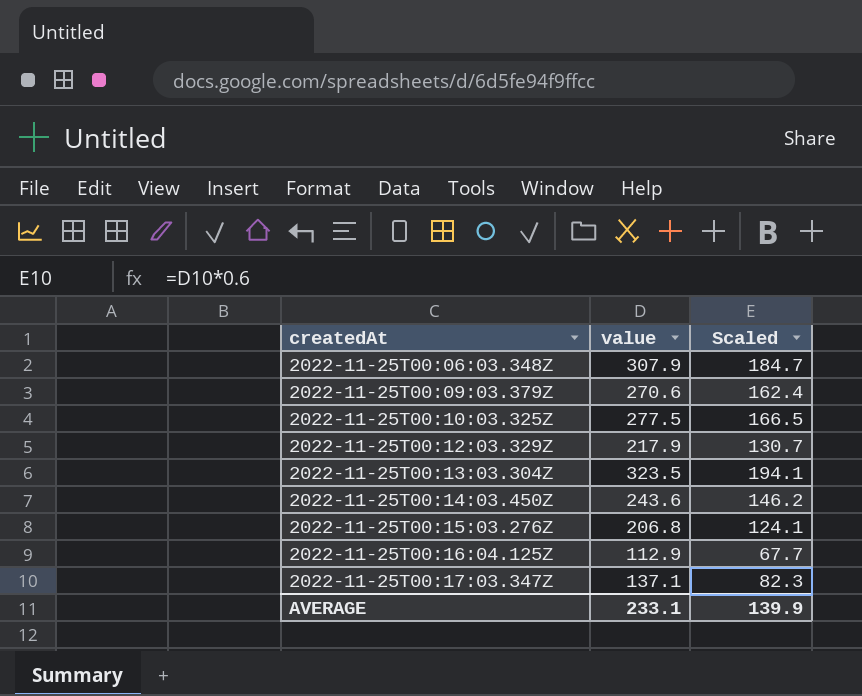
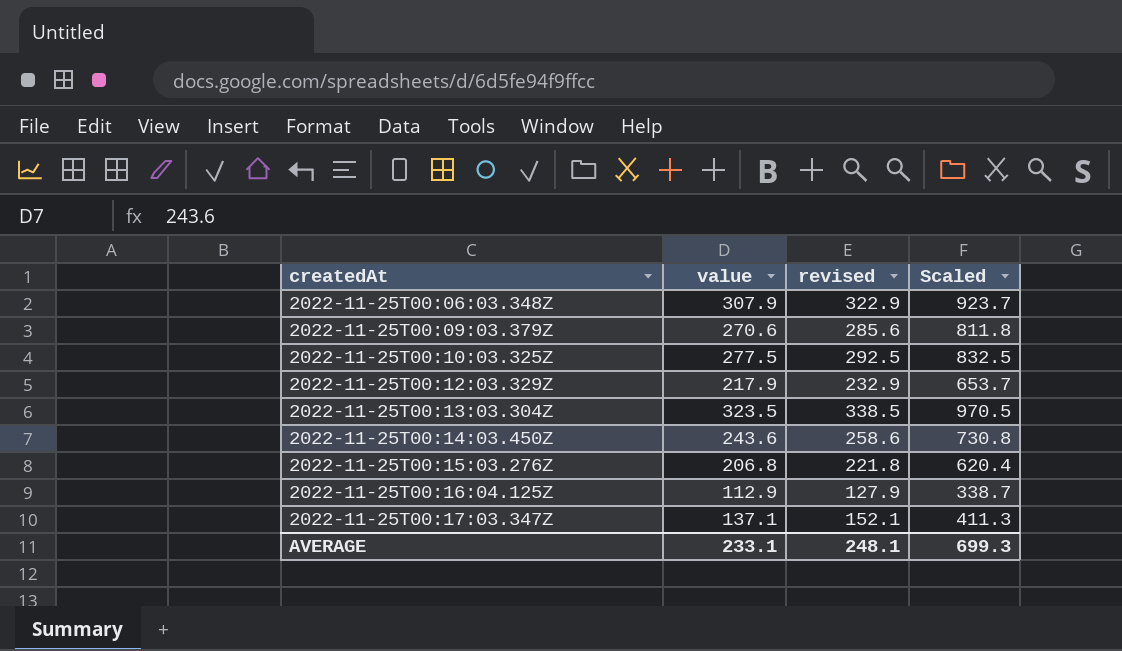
column revised | formula: none -> [value] + 15
column Scaled | formula: [value] * 0.6 -> [value] * 3
AVERAGE | Scaled: 139.9 -> 699.3

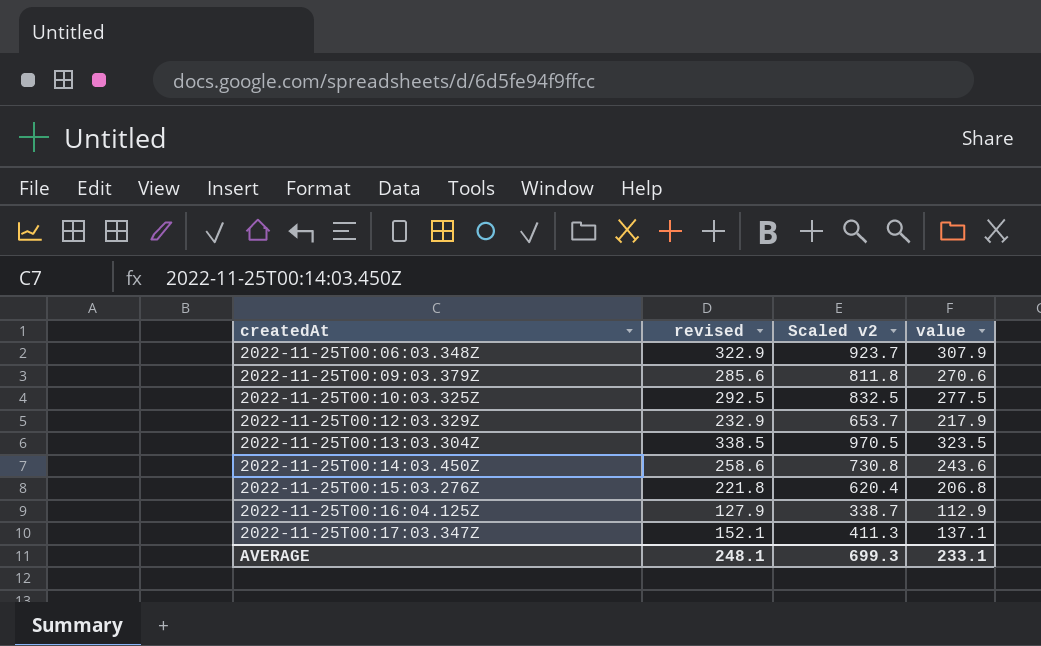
column name: Scaled -> Scaled v2
column value | position: 2 -> 4

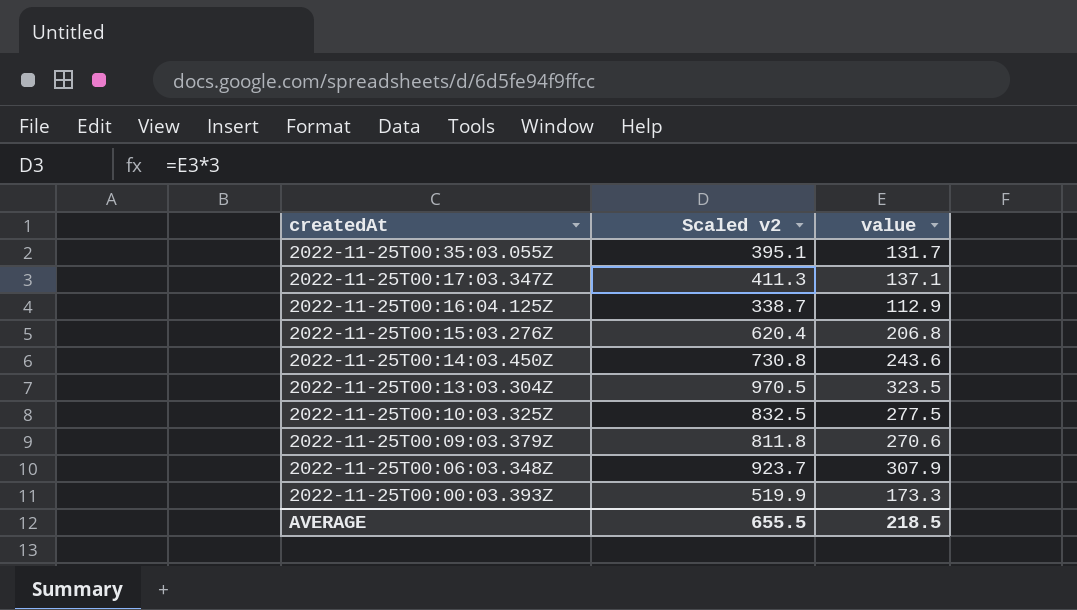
row order: createdAt ascending -> createdAt descending
column revised | formula: [value] + 15 -> none
row 2022-11-25T00:12:03.329Z: 232.9 | 653.7 | 217.9 -> none
row 2022-11-25T00:35:03.055Z: none -> 395.1 | 131.7
row 2022-11-25T00:00:03.393Z: none -> 519.9 | 173.3
AVERAGE | Scaled v2: 699.3 -> 655.5
AVERAGE | value: 233.1 -> 218.5

